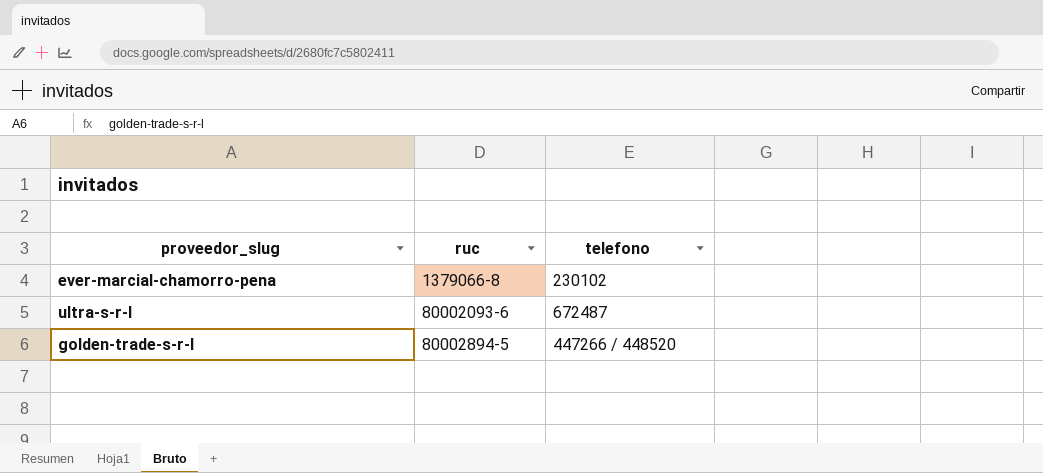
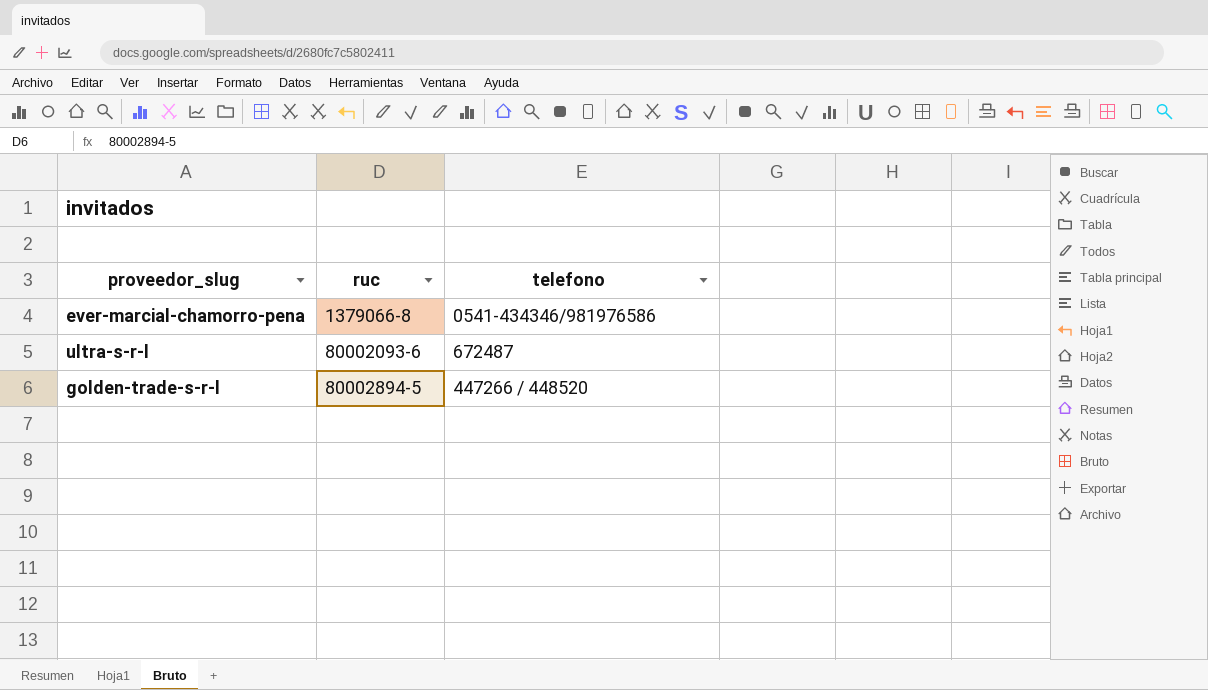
ever-marcial-chamorro-pena | telefono: 230102 -> 0541-434346/981976586

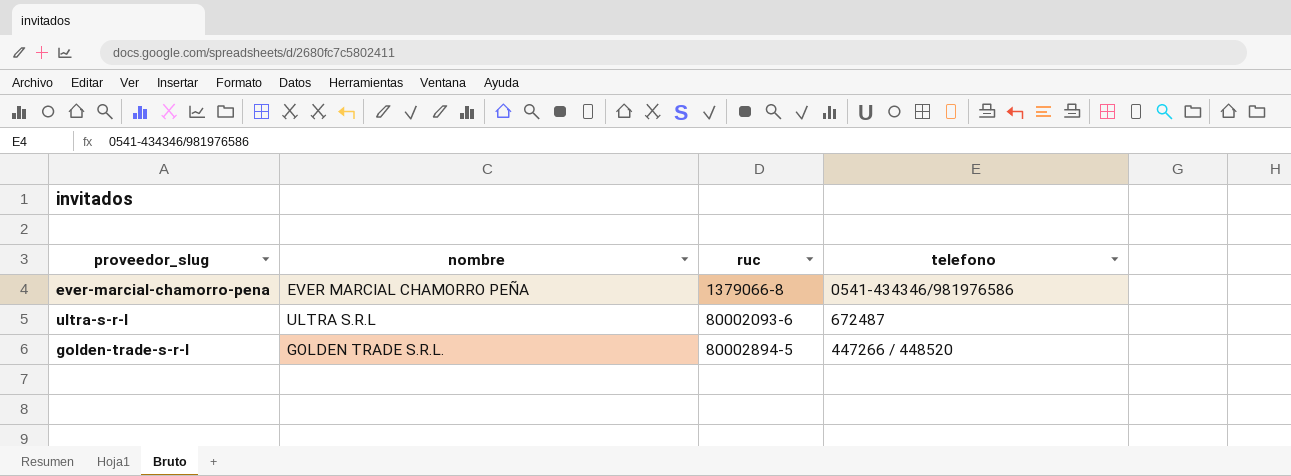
column nombre | position: none -> 2

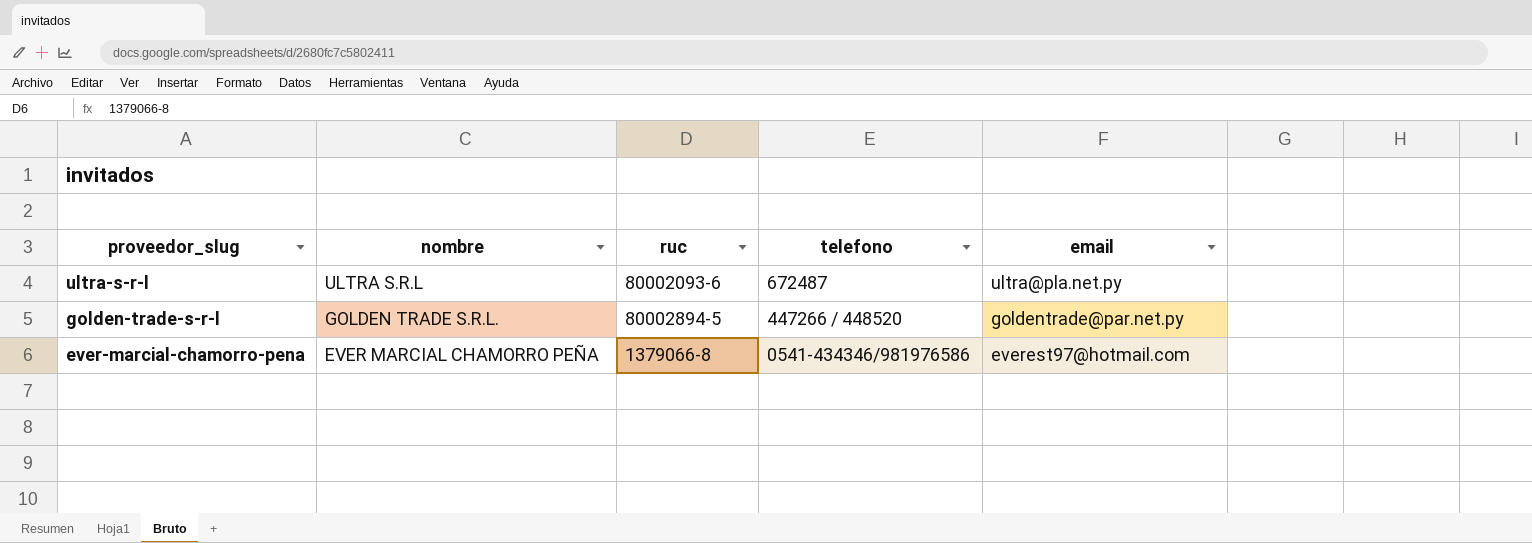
row order: ruc ascending -> proveedor_slug descending
column email | position: none -> 5

